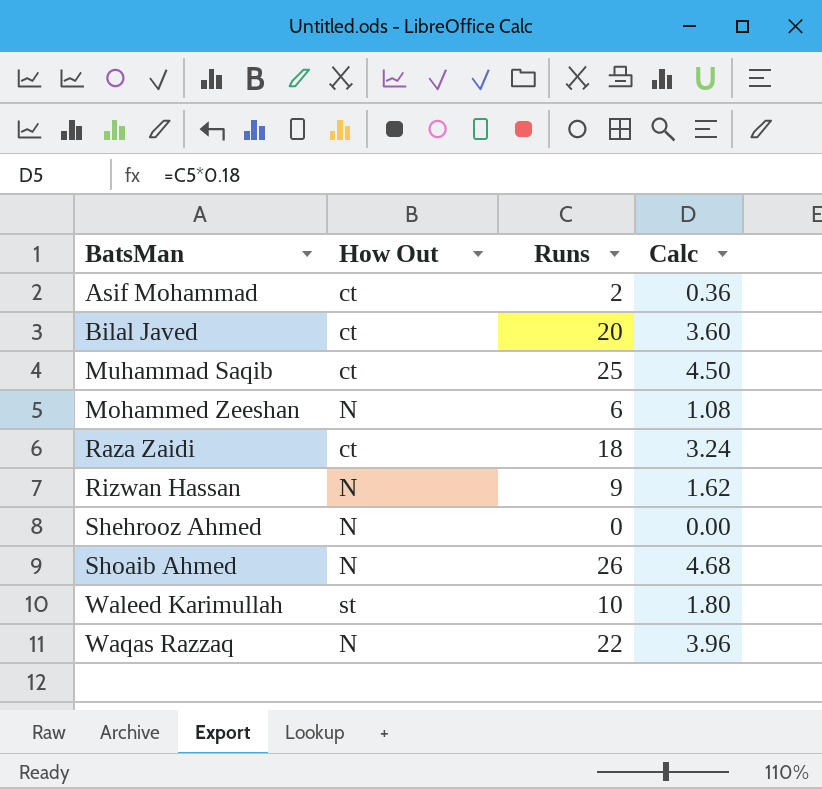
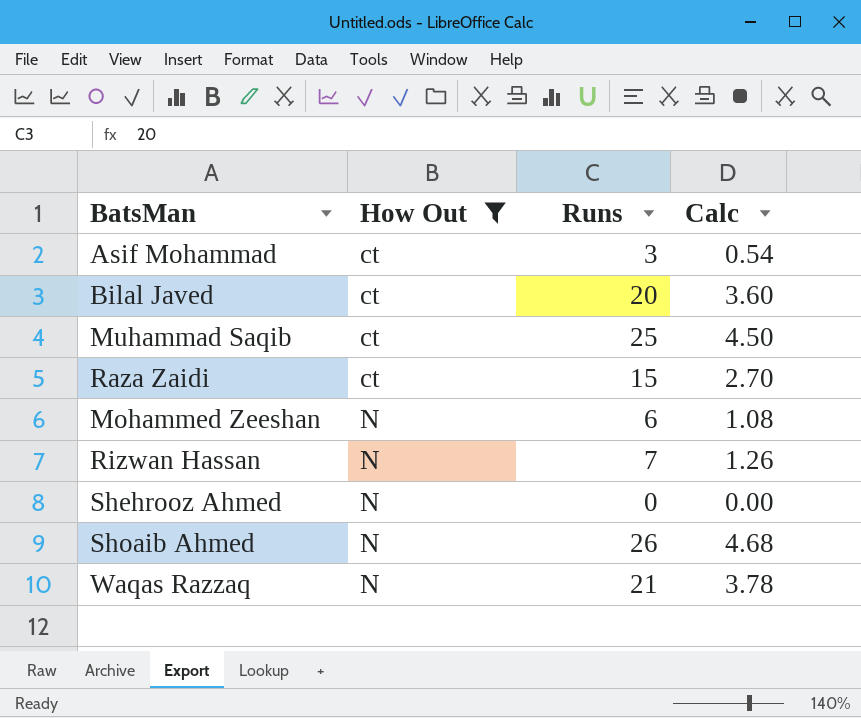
filter: none -> How Out != st
row order: none -> How Out ascending
Asif Mohammad | Runs: 2 -> 3
Asif Mohammad | Calc: 0.36 -> 0.54
Raza Zaidi | Runs: 18 -> 15
Raza Zaidi | Calc: 3.24 -> 2.70
Rizwan Hassan | Runs: 9 -> 7
Rizwan Hassan | Calc: 1.62 -> 1.26
Waqas Razzaq | Runs: 22 -> 21
Waqas Razzaq | Calc: 3.96 -> 3.78

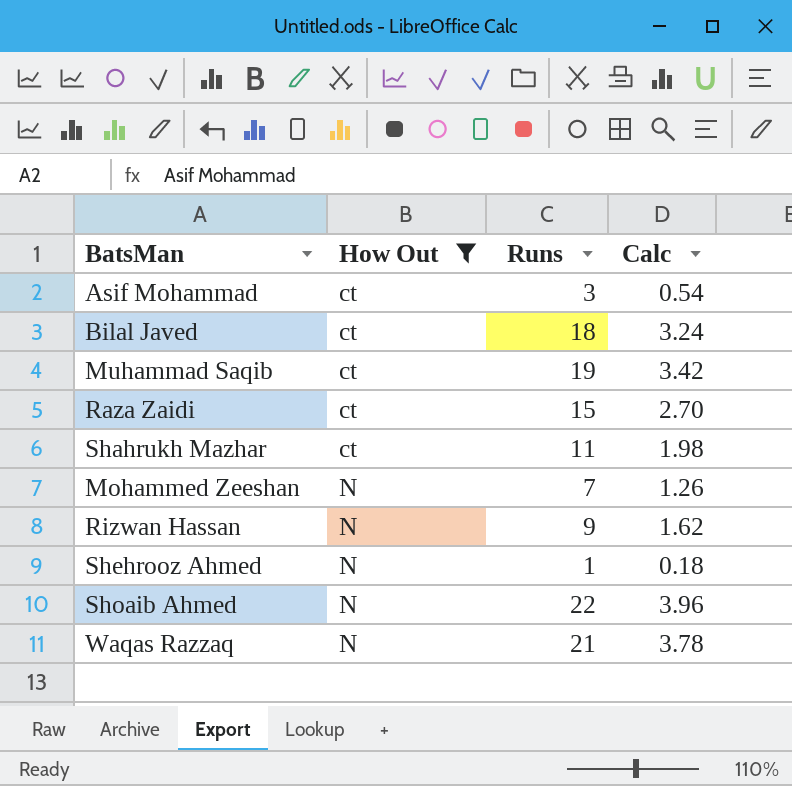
Bilal Javed | Runs: 20 -> 18
Bilal Javed | Calc: 3.60 -> 3.24
Muhammad Saqib | Runs: 25 -> 19
Muhammad Saqib | Calc: 4.50 -> 3.42
row Shahrukh Mazhar: none -> ct | 11 | 1.98
Mohammed Zeeshan | Runs: 6 -> 7
Mohammed Zeeshan | Calc: 1.08 -> 1.26
Rizwan Hassan | Runs: 7 -> 9
Rizwan Hassan | Calc: 1.26 -> 1.62
Shehrooz Ahmed | Runs: 0 -> 1
Shehrooz Ahmed | Calc: 0.00 -> 0.18
Shoaib Ahmed | Runs: 26 -> 22
Shoaib Ahmed | Calc: 4.68 -> 3.96

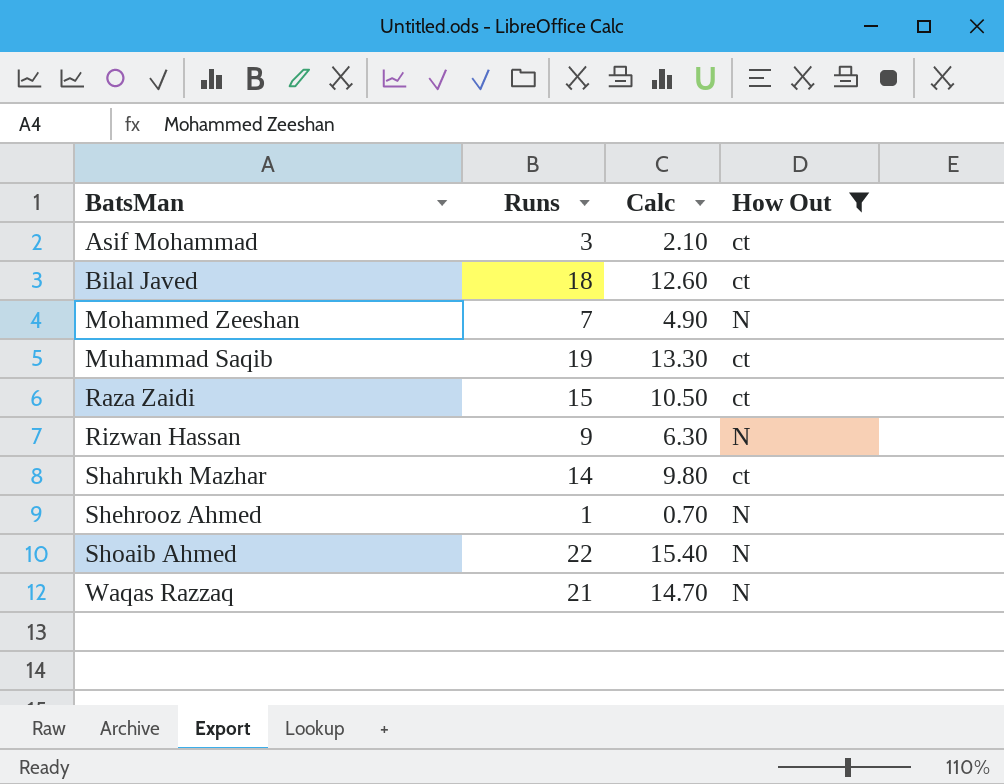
row order: How Out ascending -> BatsMan ascending
column Calc | formula: [Runs] * 0.18 -> [Runs] * 0.7
column How Out | position: 2 -> 4
Shahrukh Mazhar | Runs: 11 -> 14

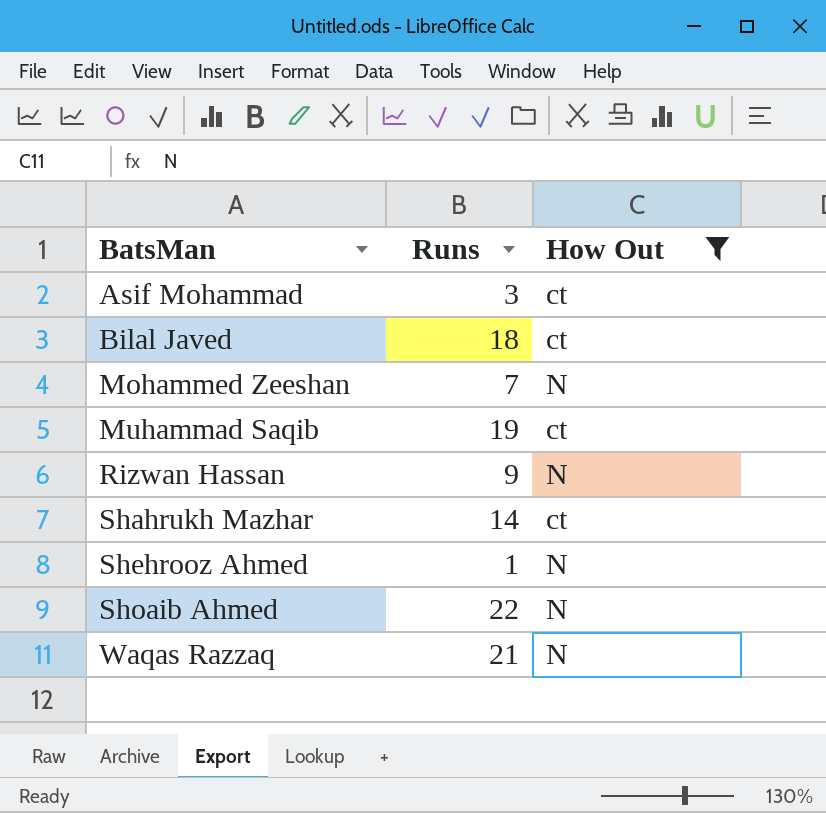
column Calc | formula: [Runs] * 0.7 -> none
row Raza Zaidi: 15 | 10.50 | ct -> none

